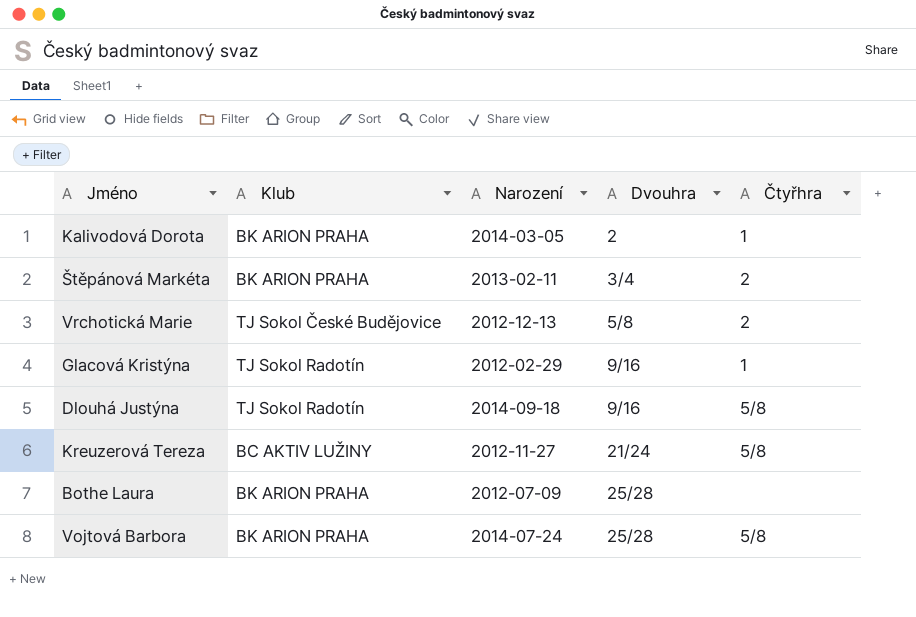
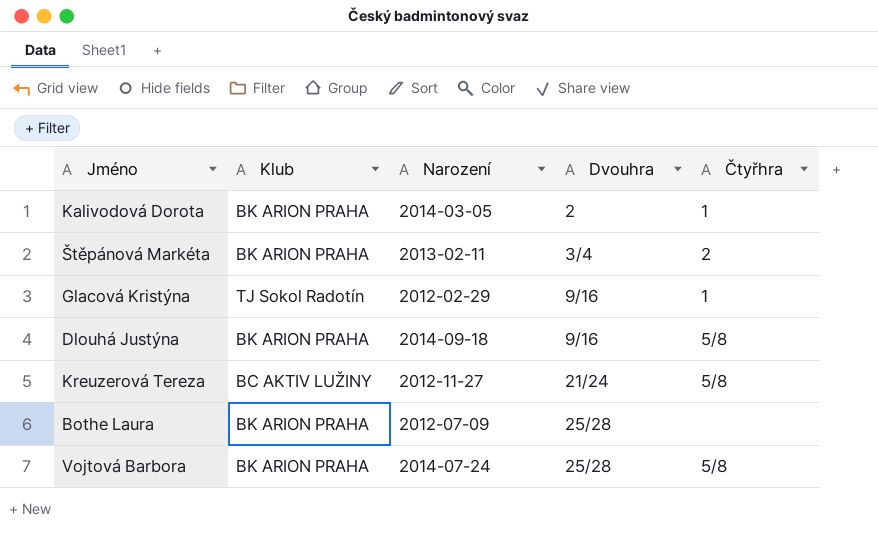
row Vrchotická Marie: TJ Sokol České Budějovice | 2012-12-13 | 5/8 | 2 -> none
Dlouhá Justýna | Klub: TJ Sokol Radotín -> BK ARION PRAHA

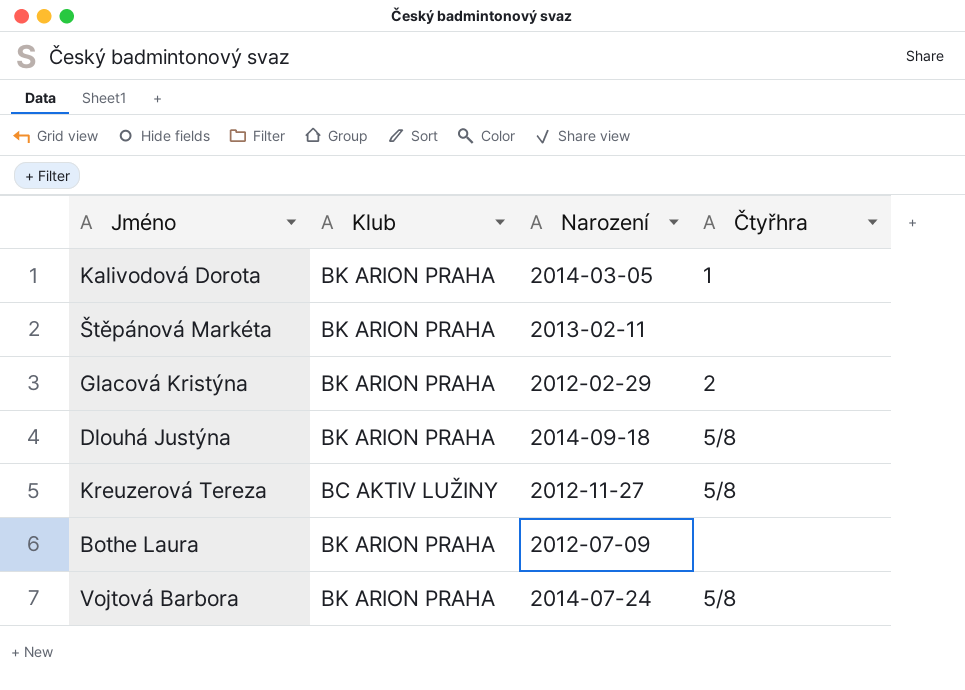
column Dvouhra | position: 4 -> none
Štěpánová Markéta | Čtyřhra: 2 -> none
Glacová Kristýna | Klub: TJ Sokol Radotín -> BK ARION PRAHA
Glacová Kristýna | Čtyřhra: 1 -> 2

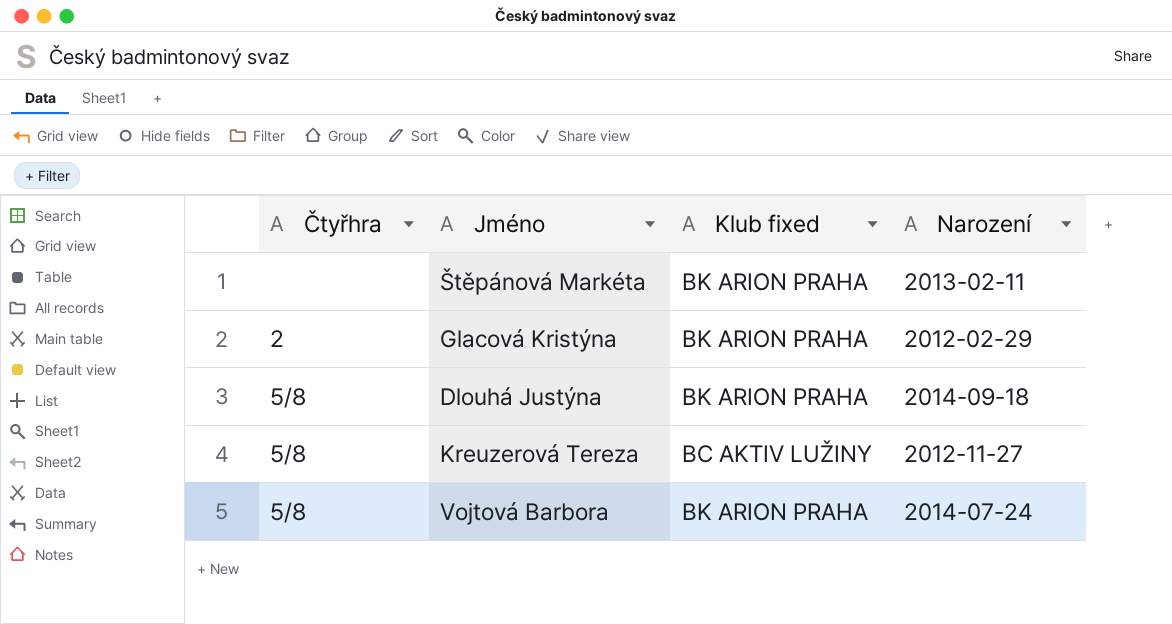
column Čtyřhra | position: 4 -> 1
column name: Klub -> Klub fixed
row Kalivodová Dorota: BK ARION PRAHA | 2014-03-05 | 1 -> none
row Bothe Laura: BK ARION PRAHA | 2012-07-09 | none -> none

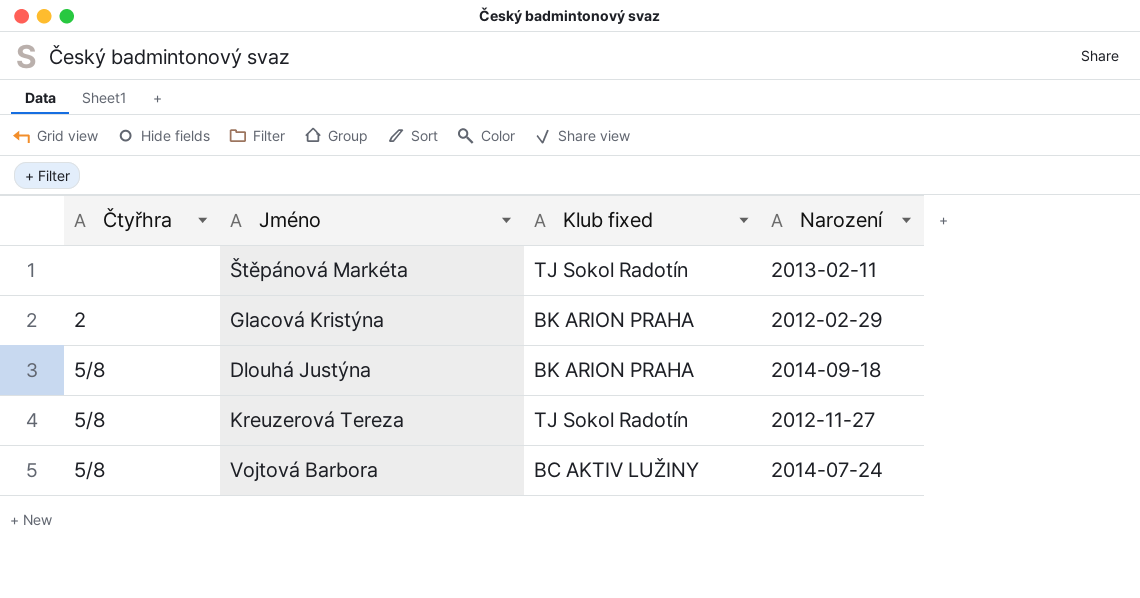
Štěpánová Markéta | Klub fixed: BK ARION PRAHA -> TJ Sokol Radotín
Kreuzerová Tereza | Klub fixed: BC AKTIV LUŽINY -> TJ Sokol Radotín
Vojtová Barbora | Klub fixed: BK ARION PRAHA -> BC AKTIV LUŽINY

